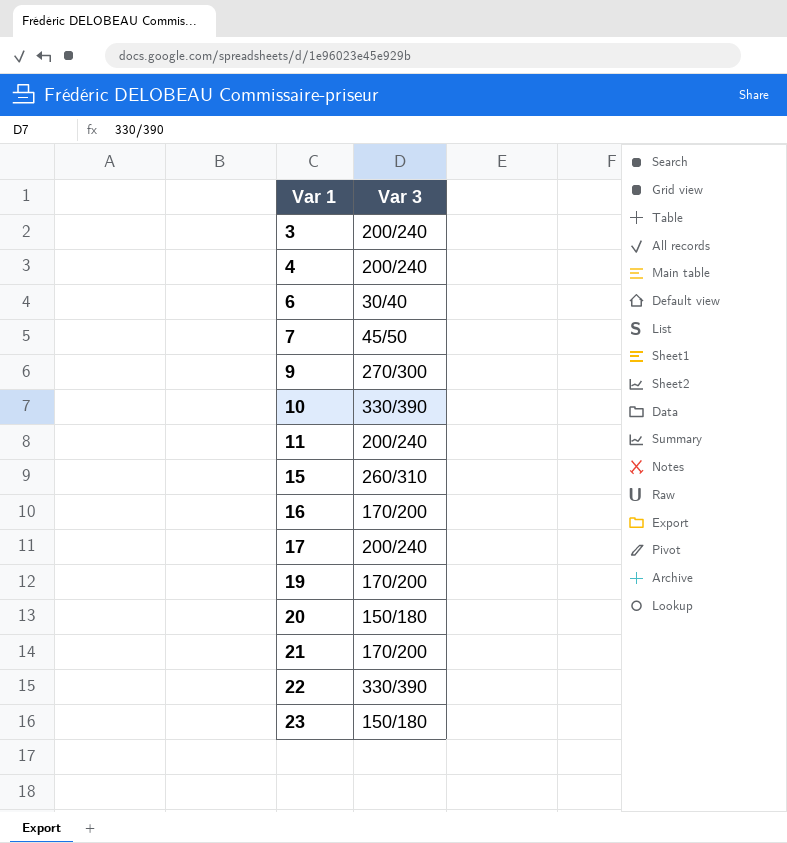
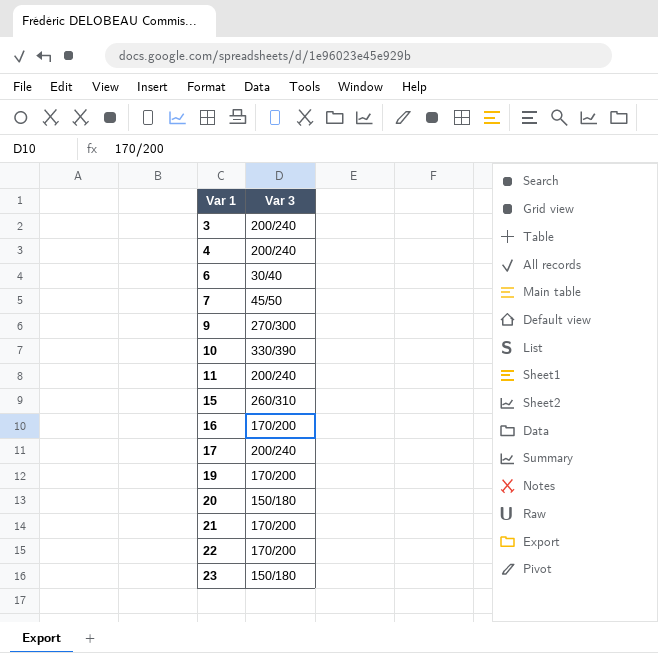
22 | Var 3: 330/390 -> 170/200

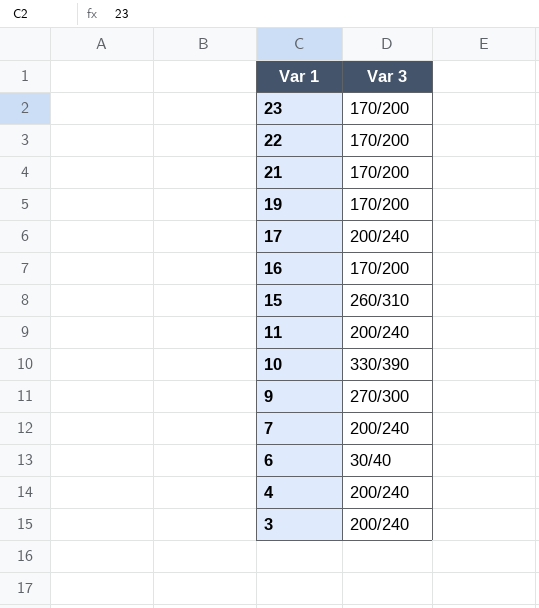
row order: Var 1 ascending -> Var 1 descending
row 20: 150/180 -> none
23 | Var 3: 150/180 -> 170/200
7 | Var 3: 45/50 -> 200/240

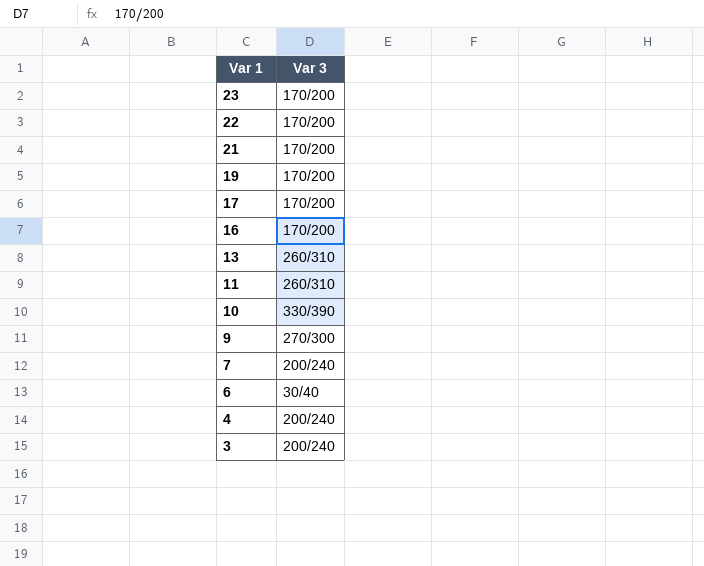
row 15: 260/310 -> none
17 | Var 3: 200/240 -> 170/200
row 13: none -> 260/310
11 | Var 3: 200/240 -> 260/310

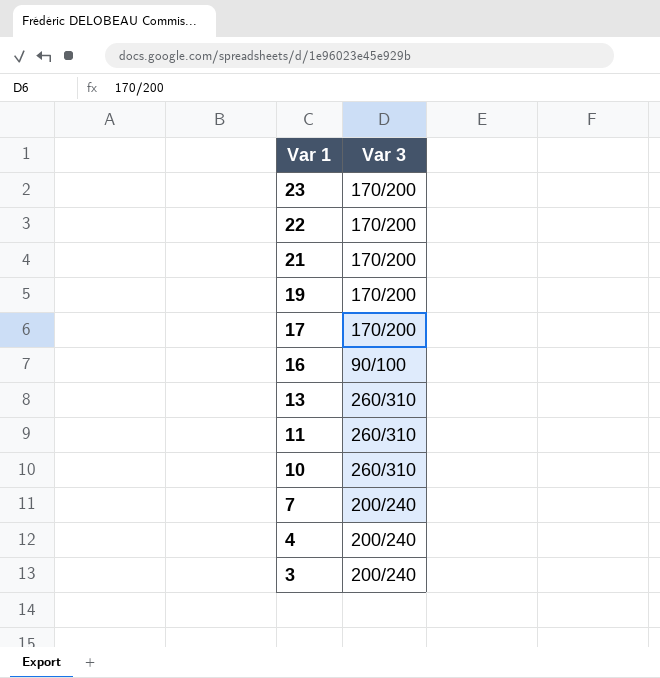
row 9: 270/300 -> none
row 6: 30/40 -> none
16 | Var 3: 170/200 -> 90/100
10 | Var 3: 330/390 -> 260/310

